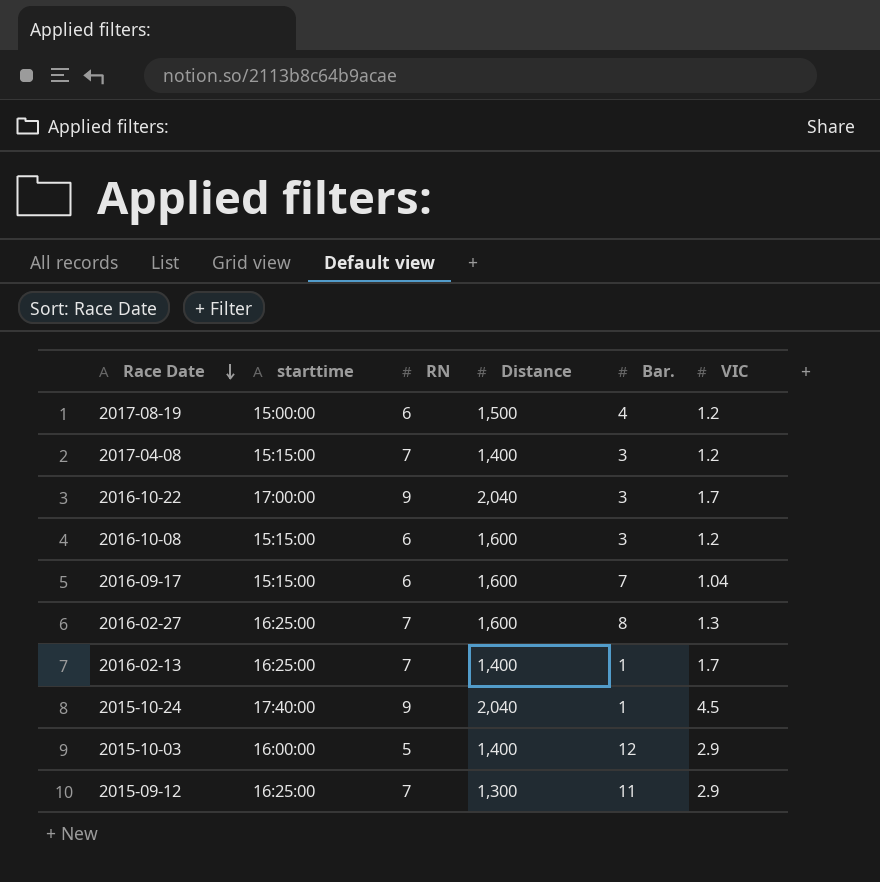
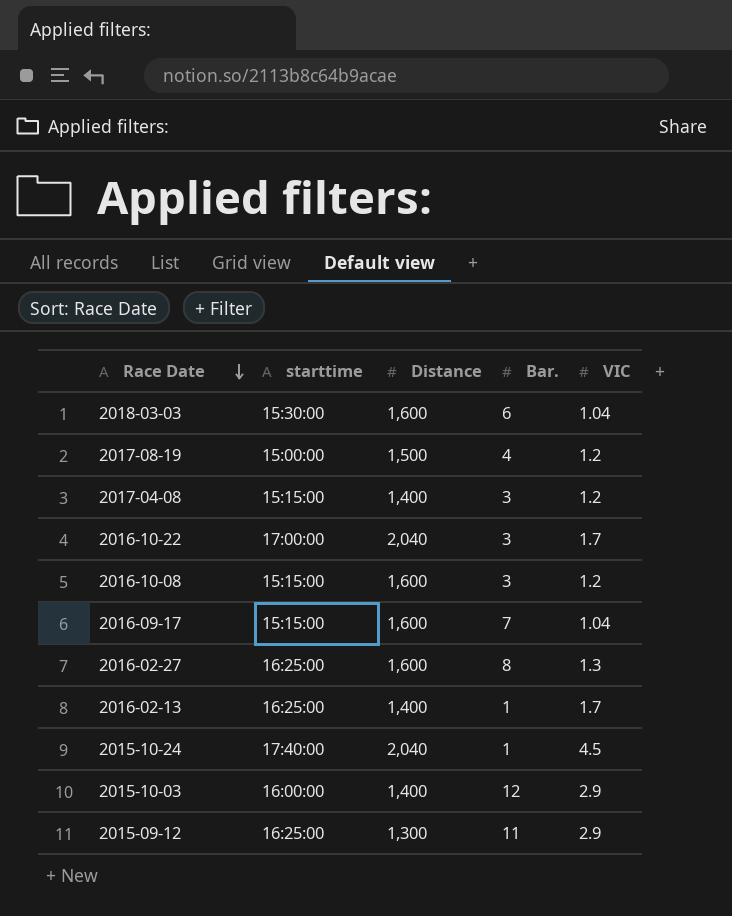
column RN | position: 3 -> none
row 2018-03-03: none -> 15:30:00 | 1,600 | 6 | 1.04

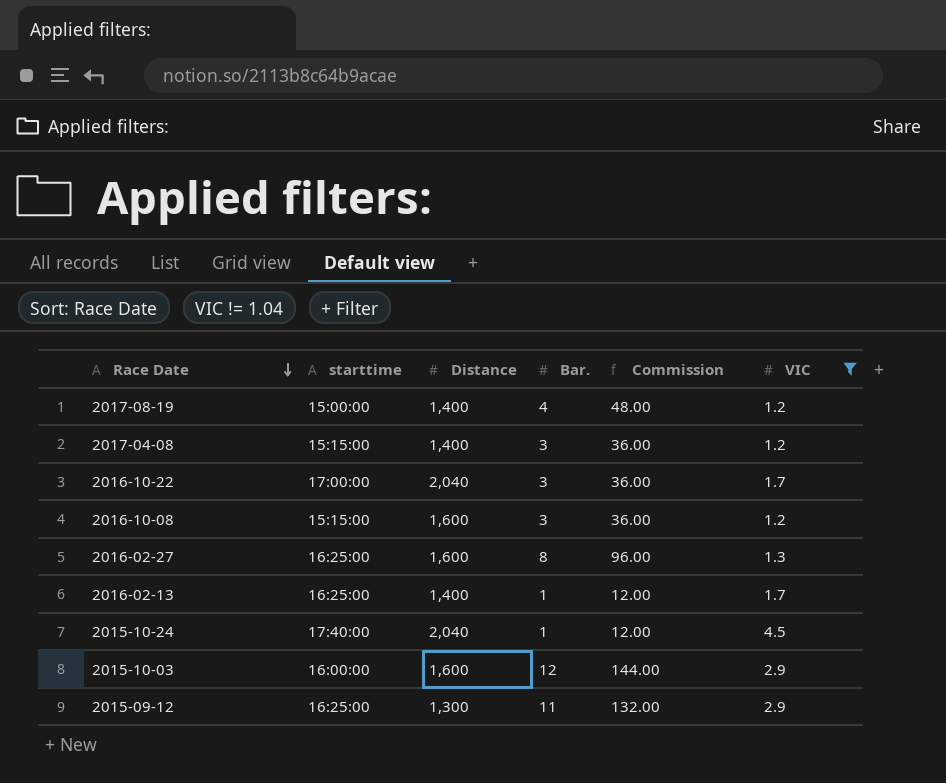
filter: none -> VIC != 1.04
column Commission | formula: none -> [Bar.] * 12
2017-08-19 | Distance: 1,500 -> 1,400
2015-10-03 | Distance: 1,400 -> 1,600

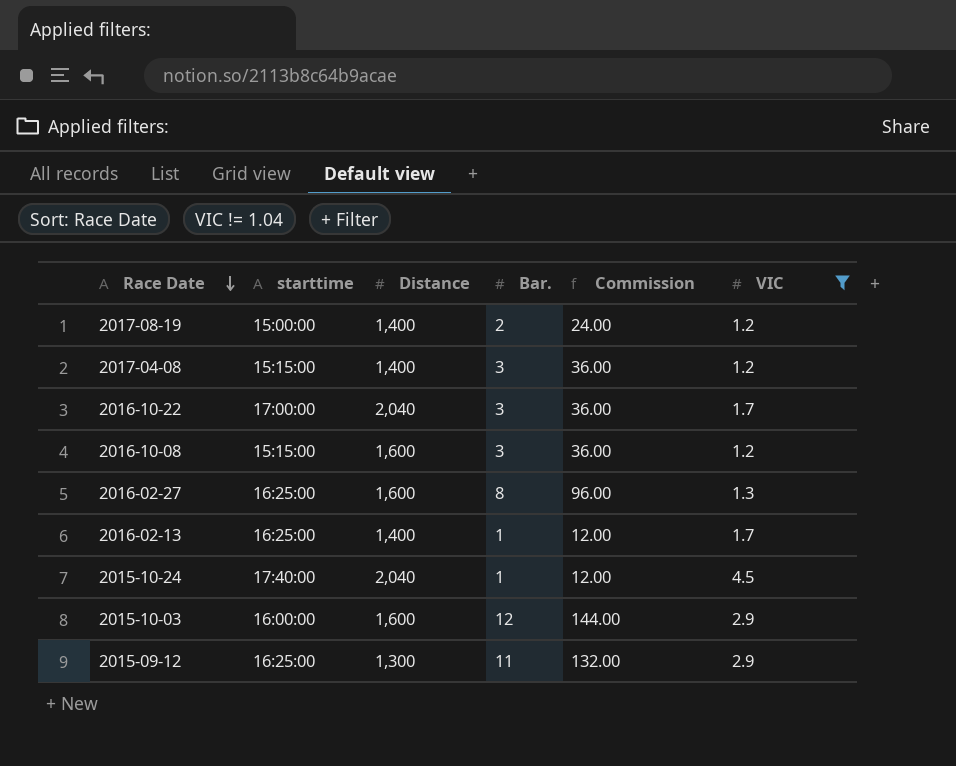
2017-08-19 | Bar.: 4 -> 2
2017-08-19 | Commission: 48.00 -> 24.00

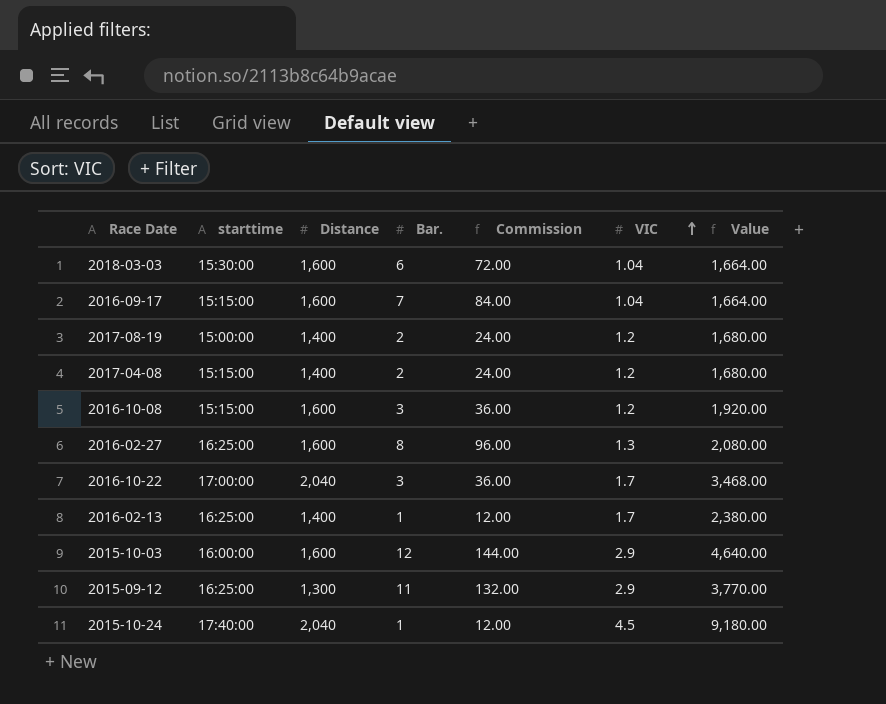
filter: VIC != 1.04 -> none
row order: Race Date descending -> VIC ascending
column Value | formula: none -> [Distance] * [VIC]
2017-04-08 | Bar.: 3 -> 2
2017-04-08 | Commission: 36.00 -> 24.00

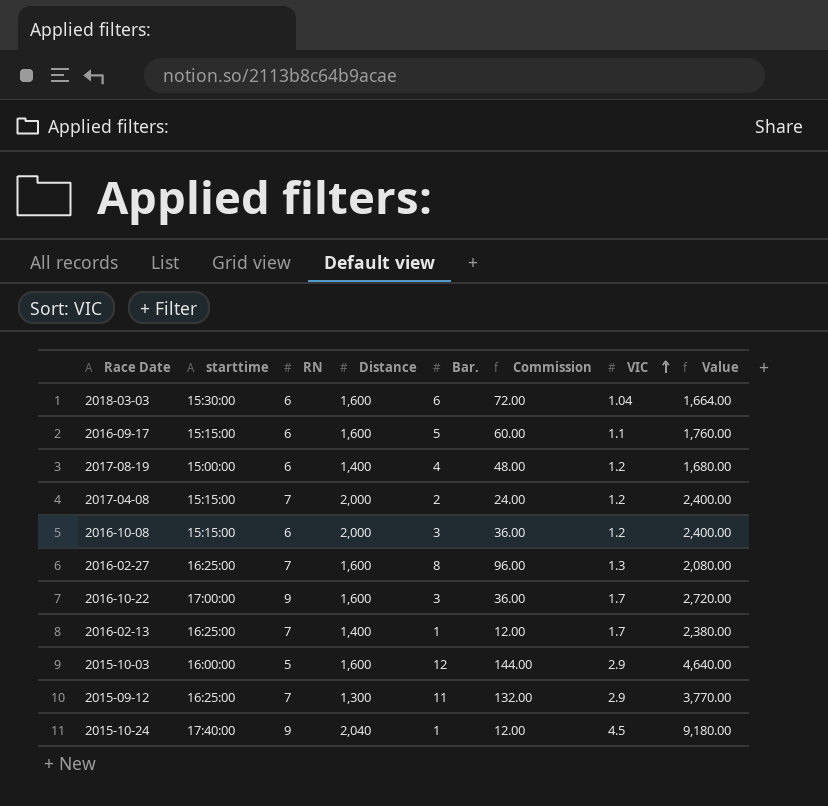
column RN | position: none -> 3
2016-09-17 | Bar.: 7 -> 5
2016-09-17 | Commission: 84.00 -> 60.00
2016-09-17 | VIC: 1.04 -> 1.1
2016-09-17 | Value: 1,664.00 -> 1,760.00
2017-08-19 | Bar.: 2 -> 4
2017-08-19 | Commission: 24.00 -> 48.00
2017-04-08 | Distance: 1,400 -> 2,000
2017-04-08 | Value: 1,680.00 -> 2,400.00
2016-10-08 | Distance: 1,600 -> 2,000
2016-10-08 | Value: 1,920.00 -> 2,400.00
2016-10-22 | Distance: 2,040 -> 1,600
2016-10-22 | Value: 3,468.00 -> 2,720.00

